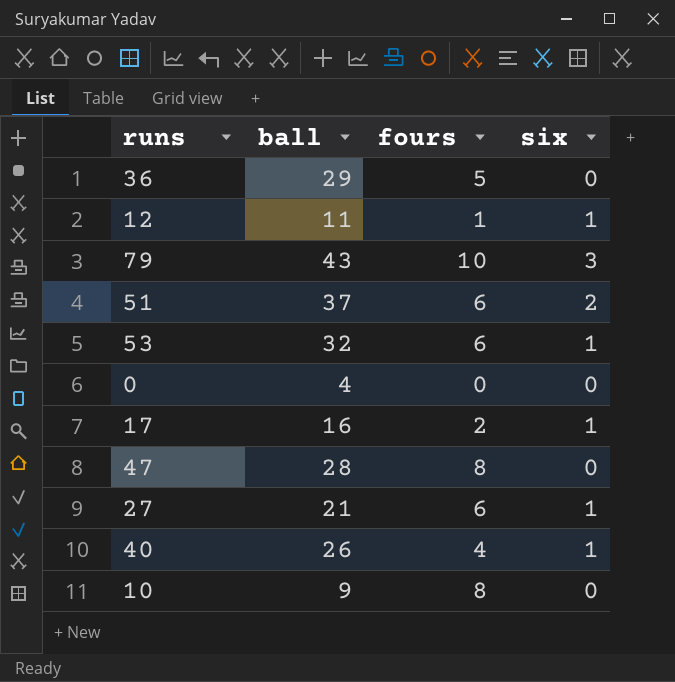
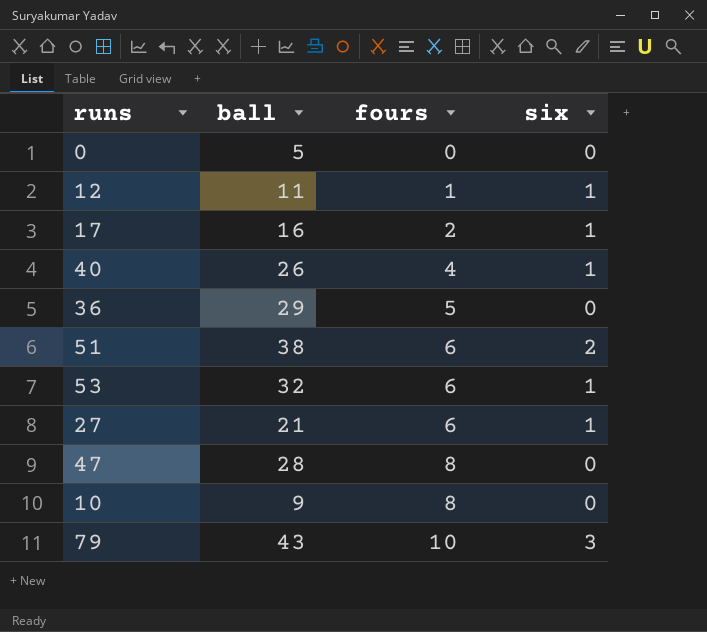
row order: none -> fours ascending
0 | ball: 4 -> 5
51 | ball: 37 -> 38

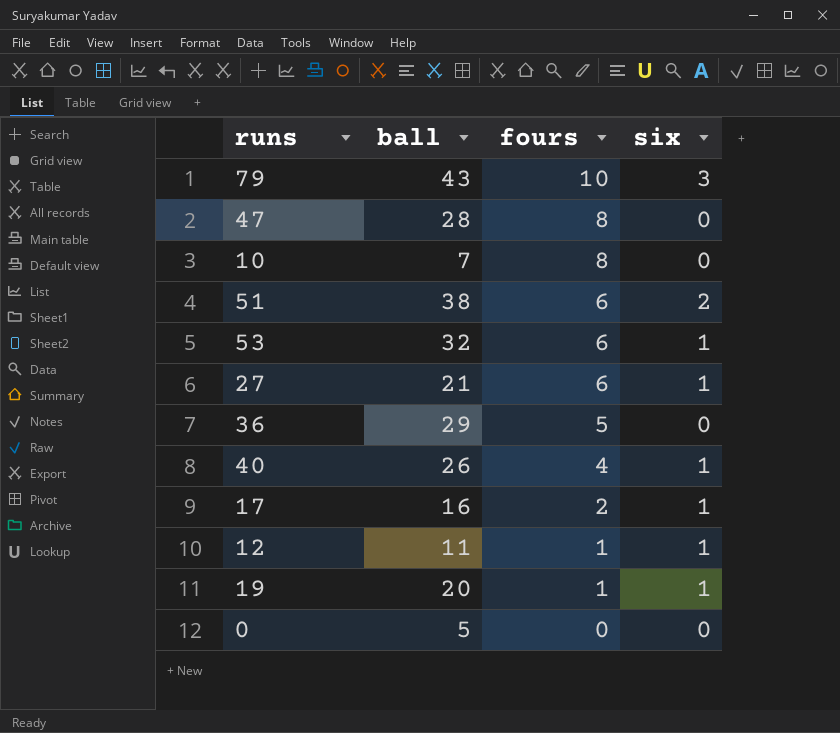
row order: fours ascending -> fours descending
10 | ball: 9 -> 7
row 19: none -> 20 | 1 | 1

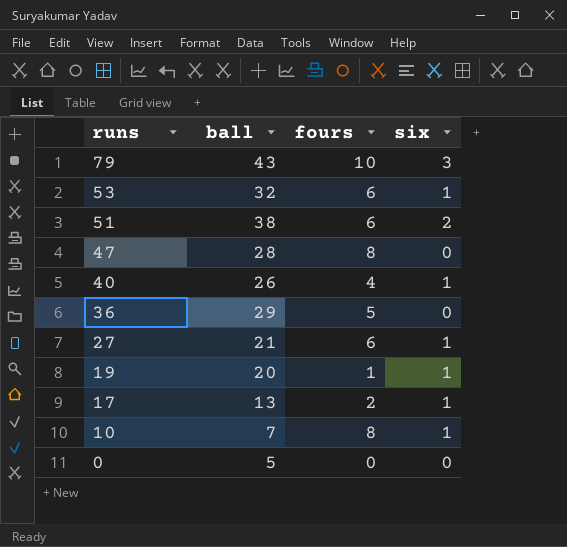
row order: fours descending -> runs descending
row 12: 11 | 1 | 1 -> none
17 | ball: 16 -> 13
10 | six: 0 -> 1

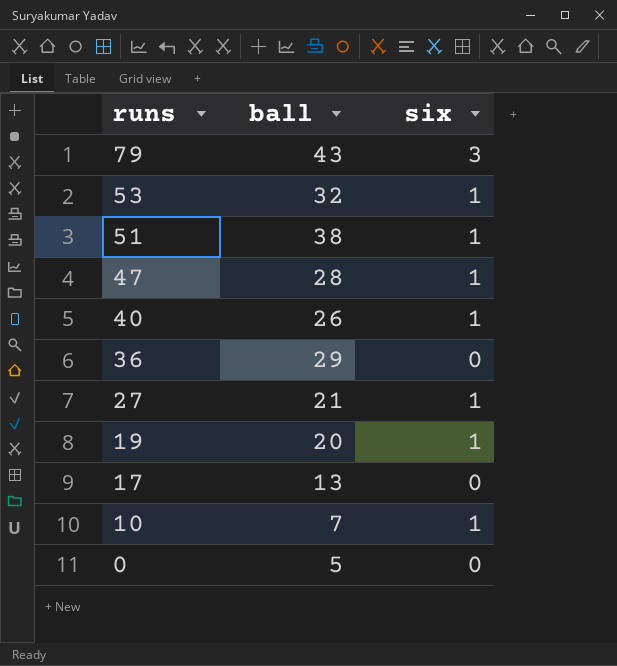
column fours | position: 3 -> none
51 | six: 2 -> 1
47 | six: 0 -> 1
17 | six: 1 -> 0

